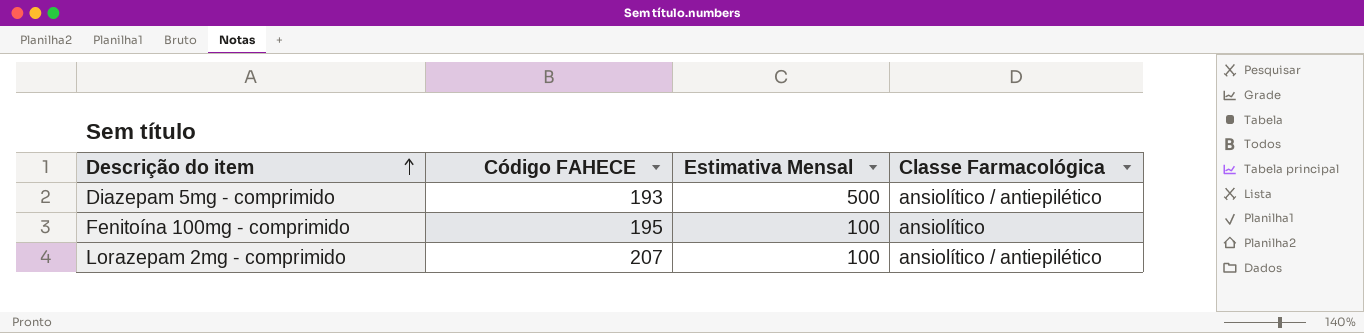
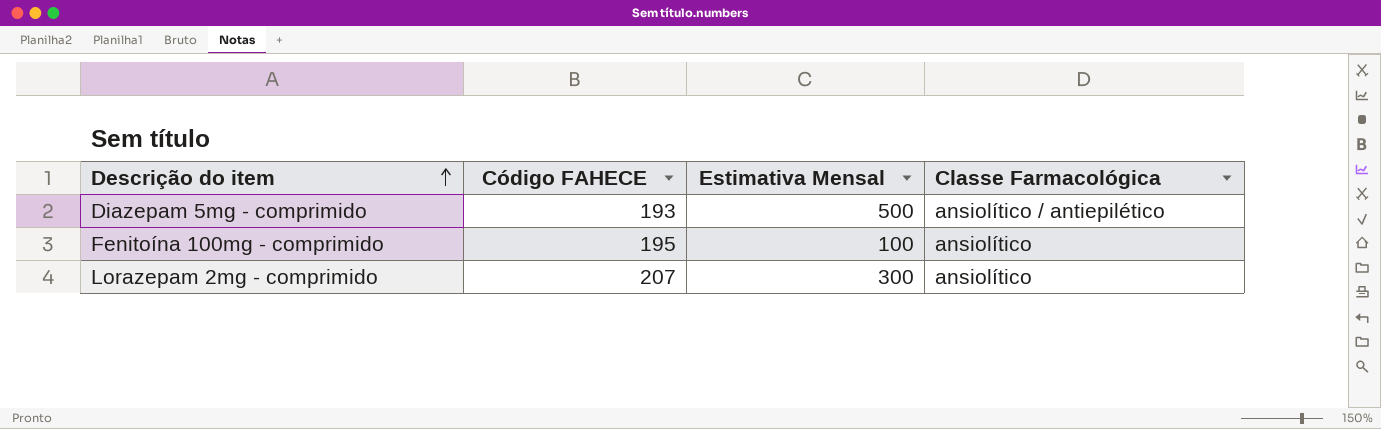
Lorazepam 2mg - comprimido | Estimativa Mensal: 100 -> 300
Lorazepam 2mg - comprimido | Classe Farmacológica: ansiolítico / antiepilético -> ansiolítico

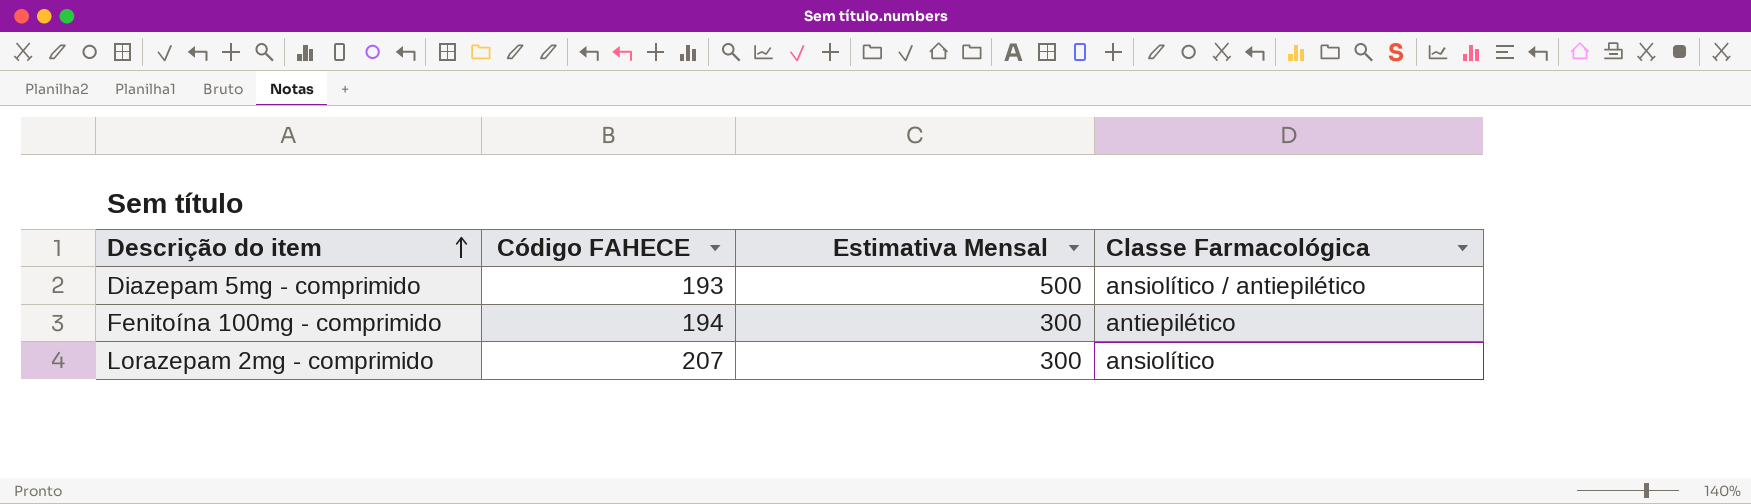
Fenitoína 100mg - comprimido | Código FAHECE: 195 -> 194
Fenitoína 100mg - comprimido | Estimativa Mensal: 100 -> 300
Fenitoína 100mg - comprimido | Classe Farmacológica: ansiolítico -> antiepilético

